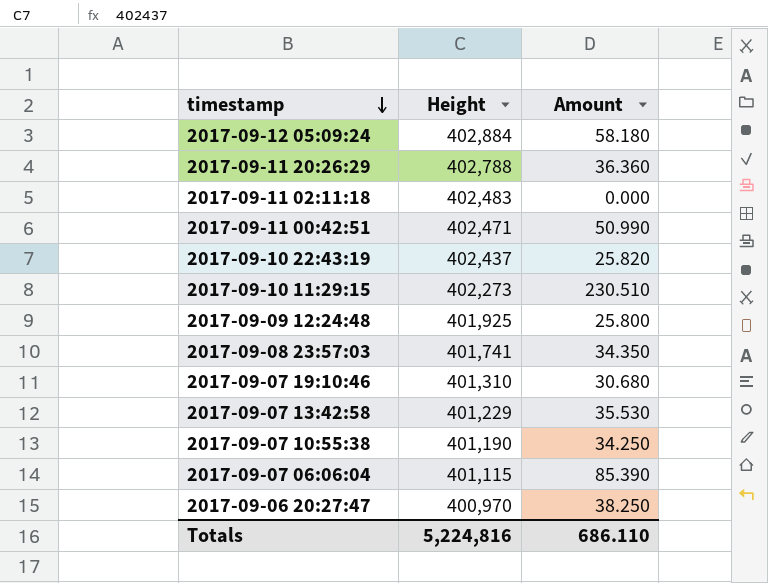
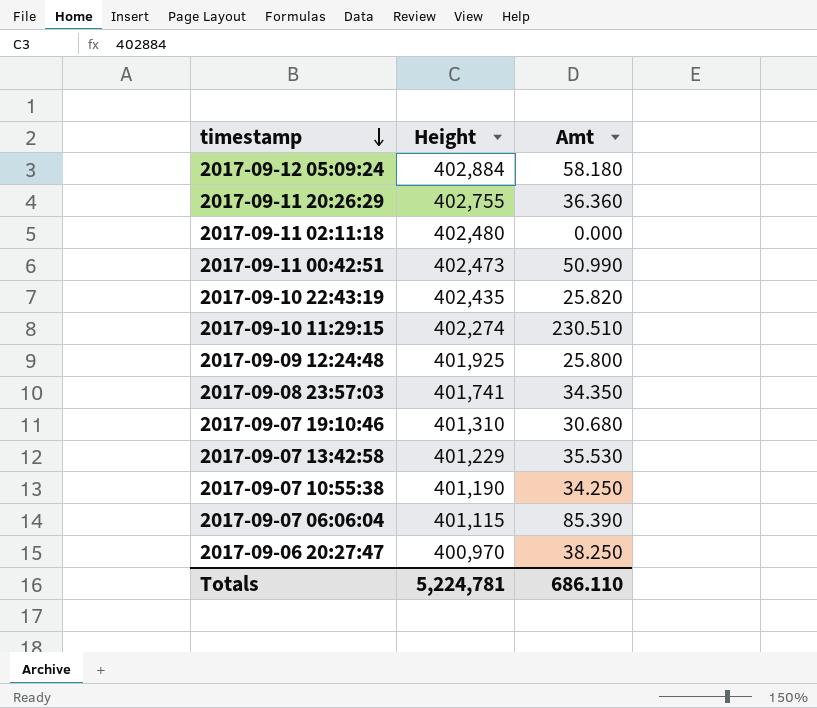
column name: Amount -> Amt
2017-09-11 20:26:29 | Height: 402,788 -> 402,755
2017-09-11 02:11:18 | Height: 402,483 -> 402,480
2017-09-11 00:42:51 | Height: 402,471 -> 402,473
2017-09-10 22:43:19 | Height: 402,437 -> 402,435
2017-09-10 11:29:15 | Height: 402,273 -> 402,274
Totals | Height: 5,224,816 -> 5,224,781

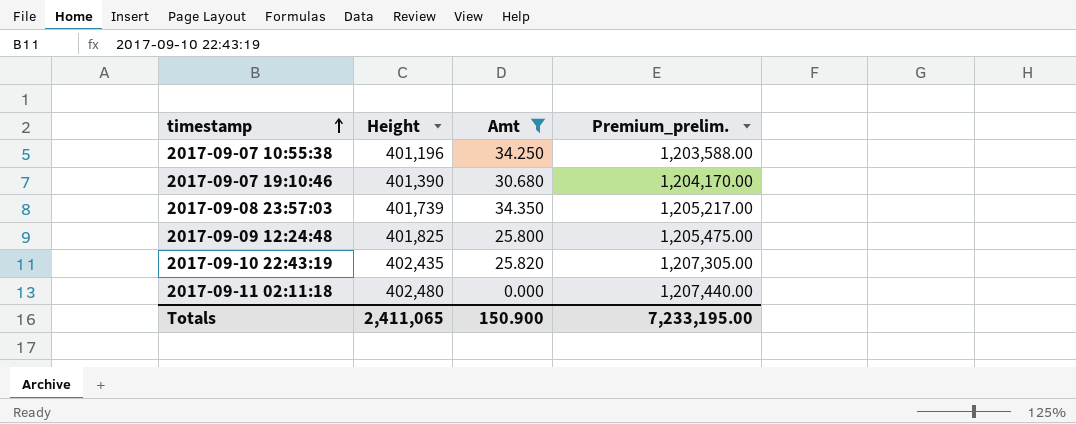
filter: none -> Amt <= 34.350
row order: timestamp descending -> timestamp ascending
column Premium_prelim. | formula: none -> [Height] * 3
2017-09-07 10:55:38 | Height: 401,190 -> 401,196
2017-09-07 19:10:46 | Height: 401,310 -> 401,390
2017-09-08 23:57:03 | Height: 401,741 -> 401,739
2017-09-09 12:24:48 | Height: 401,925 -> 401,825
Totals | Height: 5,224,781 -> 2,411,065
Totals | Amt: 686.110 -> 150.900

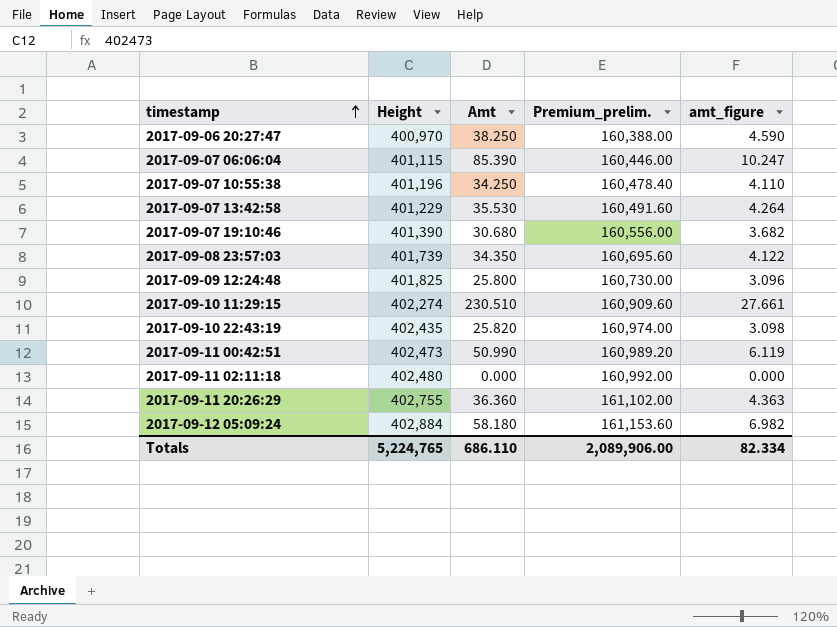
filter: Amt <= 34.350 -> none
column Premium_prelim. | formula: [Height] * 3 -> [Height] * 0.4
column amt_figure | formula: none -> [Amt] * 0.12
Totals | Height: 2,411,065 -> 5,224,765
Totals | Amt: 150.900 -> 686.110
Totals | Premium_prelim.: 7,233,195.00 -> 2,089,906.00

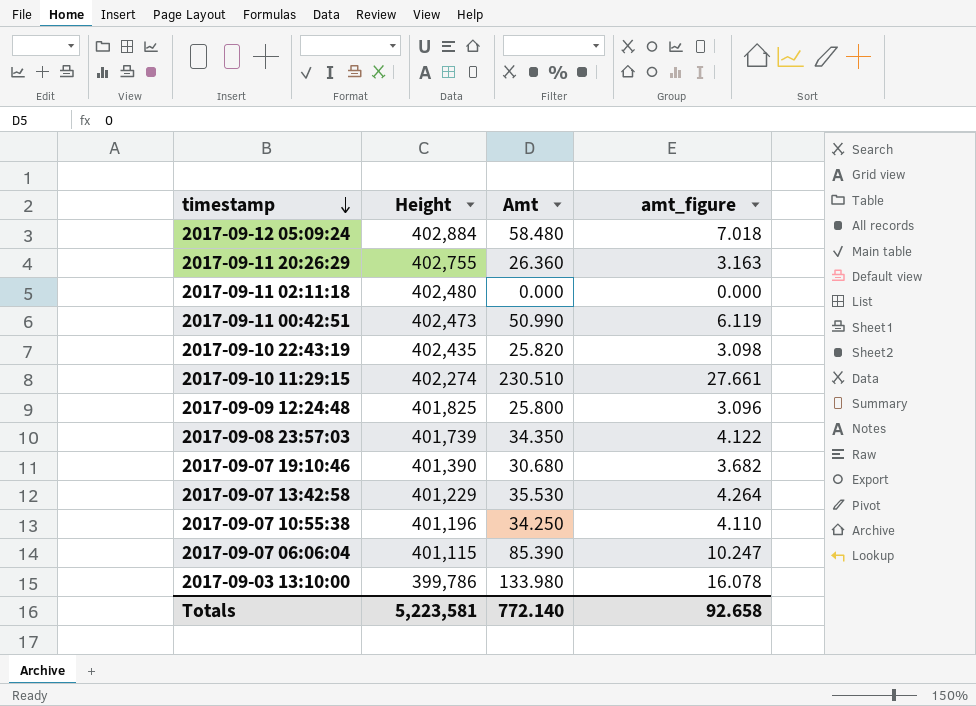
row order: timestamp ascending -> timestamp descending
column Premium_prelim. | formula: [Height] * 0.4 -> none
row 2017-09-06 20:27:47: 400,970 | 38.250 | 160,388.00 | 4.590 -> none
2017-09-12 05:09:24 | Amt: 58.180 -> 58.480
2017-09-12 05:09:24 | amt_figure: 6.982 -> 7.018
2017-09-11 20:26:29 | Amt: 36.360 -> 26.360
2017-09-11 20:26:29 | amt_figure: 4.363 -> 3.163
row 2017-09-03 13:10:00: none -> 399,786 | 133.980 | 16.078
Totals | Height: 5,224,765 -> 5,223,581
Totals | Amt: 686.110 -> 772.140
Totals | amt_figure: 82.334 -> 92.658

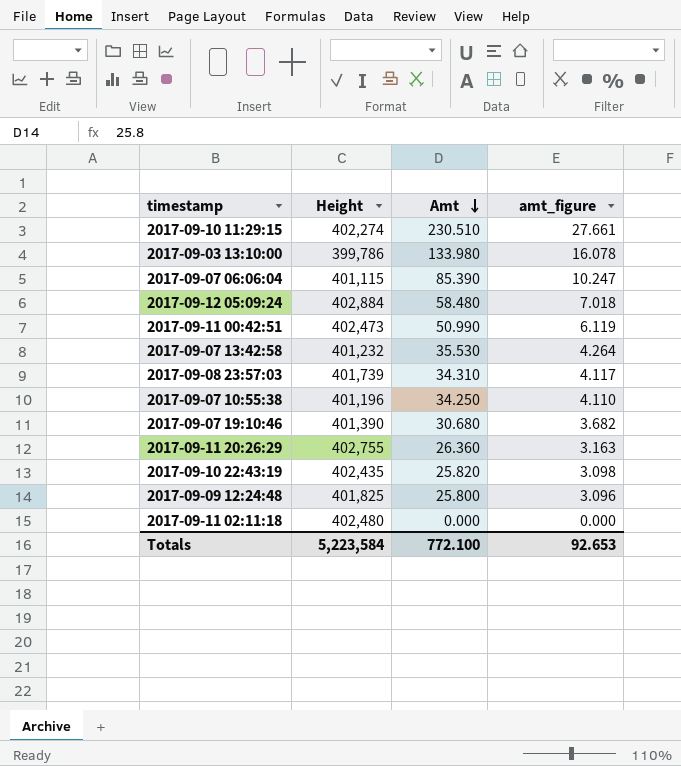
row order: timestamp descending -> Amt descending
2017-09-07 13:42:58 | Height: 401,229 -> 401,232
2017-09-08 23:57:03 | Amt: 34.350 -> 34.310
2017-09-08 23:57:03 | amt_figure: 4.122 -> 4.117
Totals | Height: 5,223,581 -> 5,223,584
Totals | Amt: 772.140 -> 772.100
Totals | amt_figure: 92.658 -> 92.653

